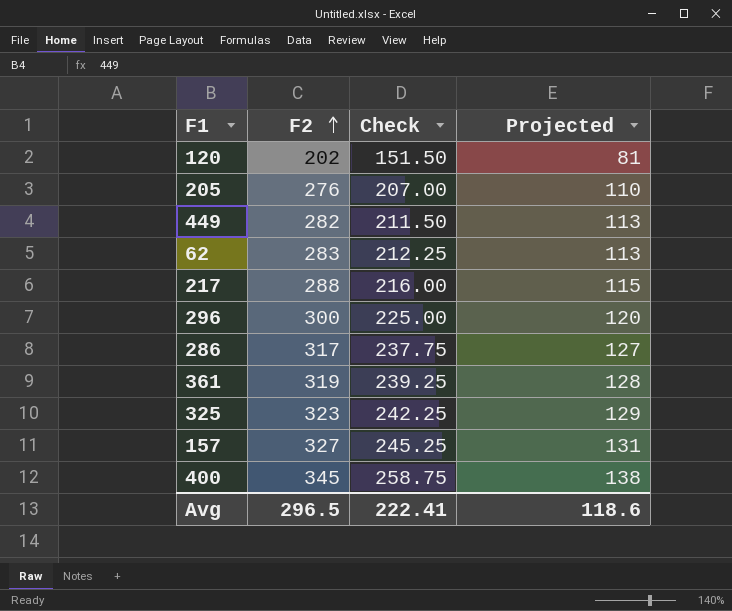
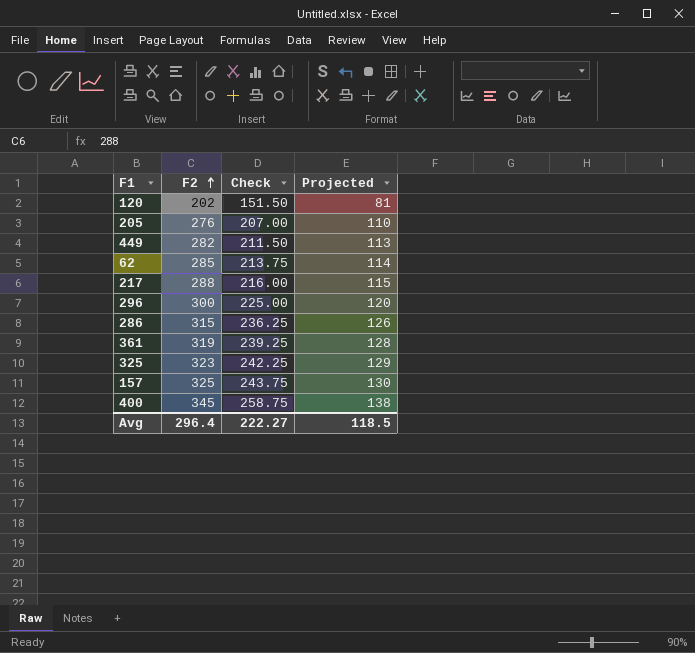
62 | F2: 283 -> 285
62 | Check: 212.25 -> 213.75
62 | Projected: 113 -> 114
286 | F2: 317 -> 315
286 | Check: 237.75 -> 236.25
286 | Projected: 127 -> 126
157 | F2: 327 -> 325
157 | Check: 245.25 -> 243.75
157 | Projected: 131 -> 130
Avg | F2: 296.5 -> 296.4
Avg | Check: 222.41 -> 222.27
Avg | Projected: 118.6 -> 118.5

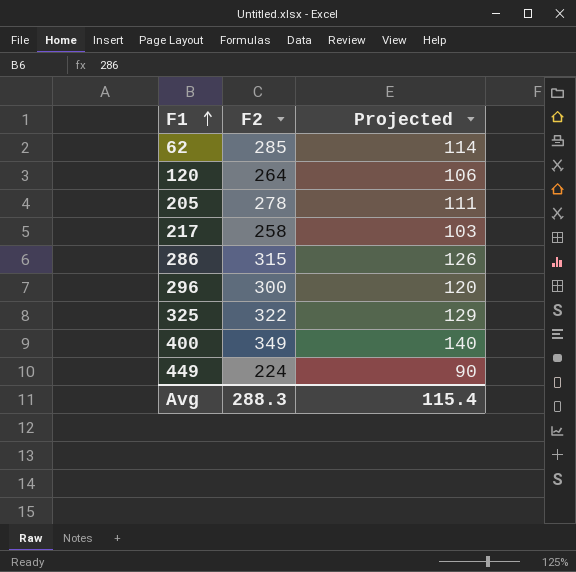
row order: F2 ascending -> F1 ascending
column Check | formula: [F2] * 0.75 -> none
row 361: 319 | 239.25 | 128 -> none
row 157: 325 | 243.75 | 130 -> none
120 | F2: 202 -> 264
120 | Projected: 81 -> 106
205 | F2: 276 -> 278
205 | Projected: 110 -> 111
217 | F2: 288 -> 258
217 | Projected: 115 -> 103
325 | F2: 323 -> 322
400 | F2: 345 -> 349
400 | Projected: 138 -> 140
449 | F2: 282 -> 224
449 | Projected: 113 -> 90
Avg | F2: 296.4 -> 288.3
Avg | Projected: 118.5 -> 115.4

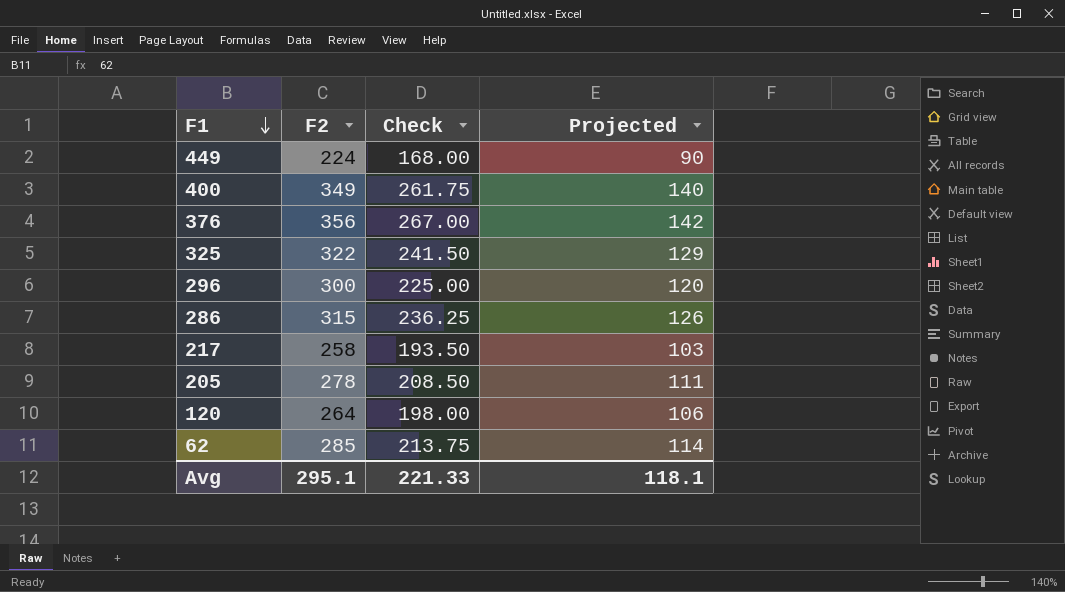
row order: F1 ascending -> F1 descending
column Check | formula: none -> [F2] * 0.75
row 376: none -> 356 | 267.00 | 142
Avg | F2: 288.3 -> 295.1
Avg | Projected: 115.4 -> 118.1

